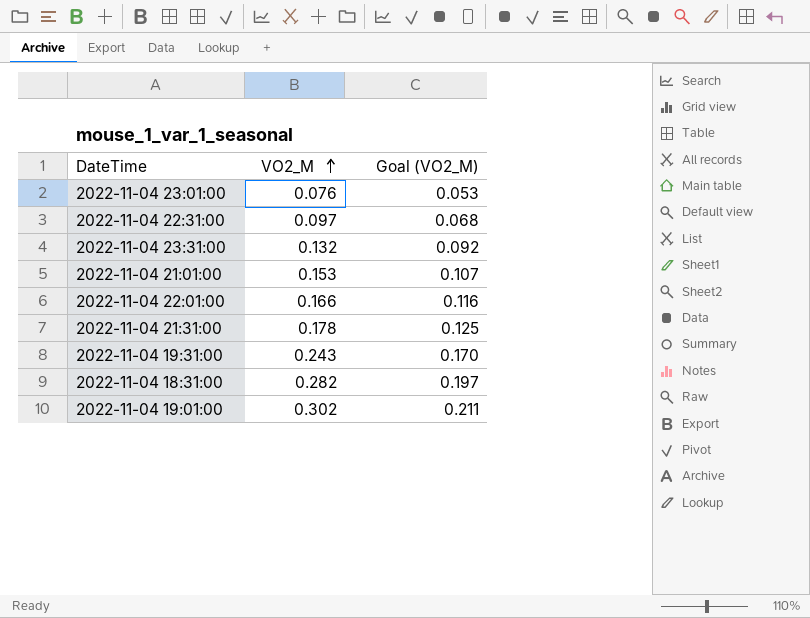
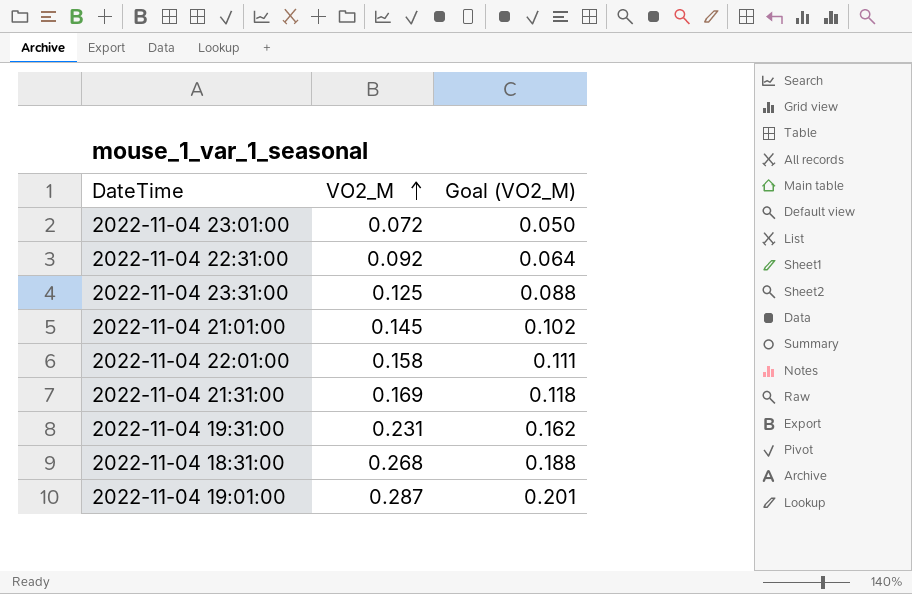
2022-11-04 23:01:00 | VO2_M: 0.076 -> 0.072
2022-11-04 23:01:00 | Goal (VO2_M): 0.053 -> 0.050
2022-11-04 22:31:00 | VO2_M: 0.097 -> 0.092
2022-11-04 22:31:00 | Goal (VO2_M): 0.068 -> 0.064
2022-11-04 23:31:00 | VO2_M: 0.132 -> 0.125
2022-11-04 23:31:00 | Goal (VO2_M): 0.092 -> 0.088
2022-11-04 21:01:00 | VO2_M: 0.153 -> 0.145
2022-11-04 21:01:00 | Goal (VO2_M): 0.107 -> 0.102
2022-11-04 22:01:00 | VO2_M: 0.166 -> 0.158
2022-11-04 22:01:00 | Goal (VO2_M): 0.116 -> 0.111
2022-11-04 21:31:00 | VO2_M: 0.178 -> 0.169
2022-11-04 21:31:00 | Goal (VO2_M): 0.125 -> 0.118
2022-11-04 19:31:00 | VO2_M: 0.243 -> 0.231
2022-11-04 19:31:00 | Goal (VO2_M): 0.170 -> 0.162
2022-11-04 18:31:00 | VO2_M: 0.282 -> 0.268
2022-11-04 18:31:00 | Goal (VO2_M): 0.197 -> 0.188
2022-11-04 19:01:00 | VO2_M: 0.302 -> 0.287
2022-11-04 19:01:00 | Goal (VO2_M): 0.211 -> 0.201

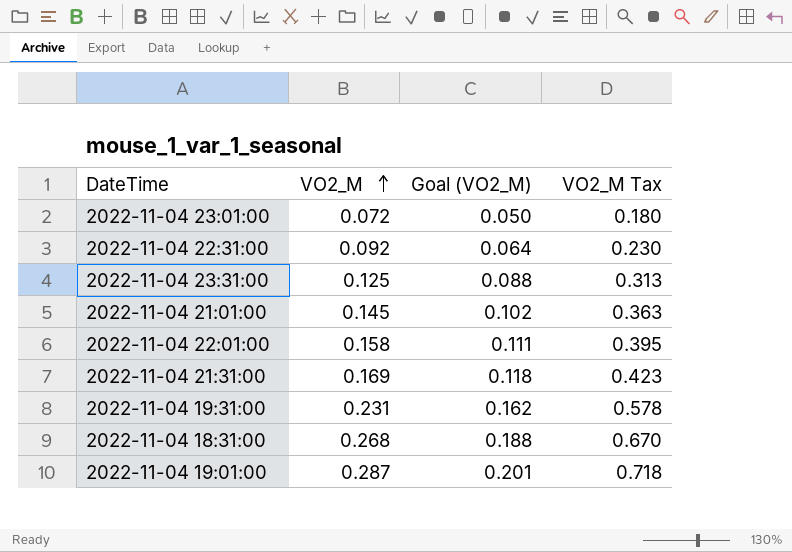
column VO2_M Tax | formula: none -> [VO2_M] * 2.5

